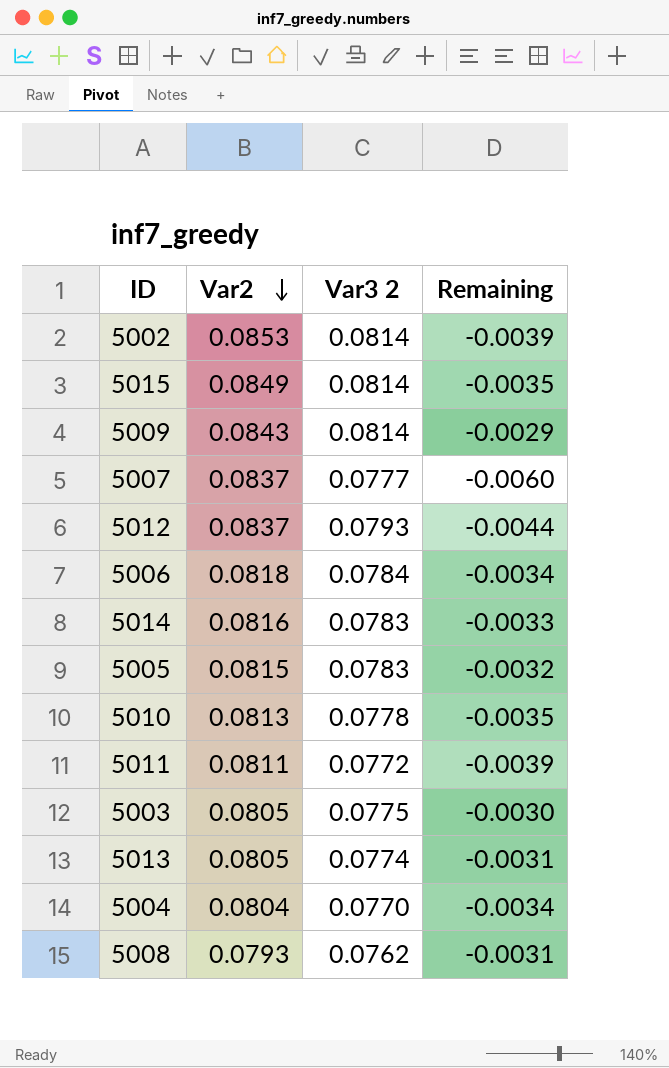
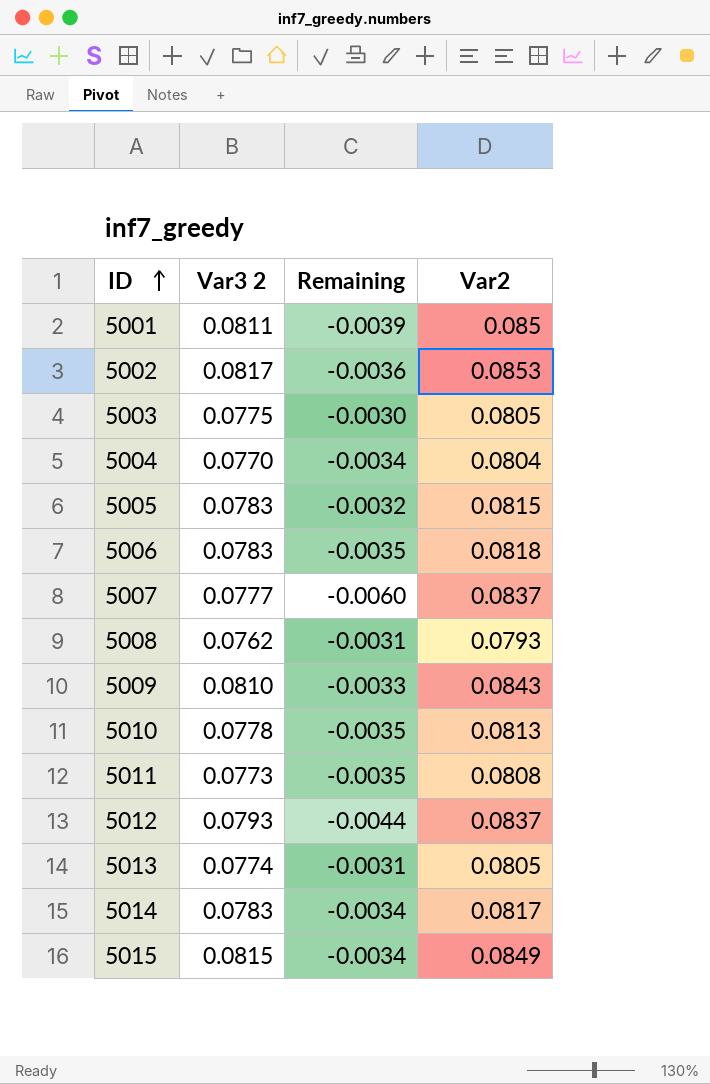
row order: Var2 descending -> ID ascending
column Var2 | position: 2 -> 4
row 5001: none -> 0.0811 | -0.0039 | 0.085
5002 | Var3 2: 0.0814 -> 0.0817
5002 | Remaining: -0.0039 -> -0.0036
5006 | Var3 2: 0.0784 -> 0.0783
5006 | Remaining: -0.0034 -> -0.0035
5009 | Var3 2: 0.0814 -> 0.0810
5009 | Remaining: -0.0029 -> -0.0033
5011 | Var3 2: 0.0772 -> 0.0773
5011 | Remaining: -0.0039 -> -0.0035
5011 | Var2: 0.0811 -> 0.0808
5014 | Remaining: -0.0033 -> -0.0034
5014 | Var2: 0.0816 -> 0.0817
5015 | Var3 2: 0.0814 -> 0.0815
5015 | Remaining: -0.0035 -> -0.0034

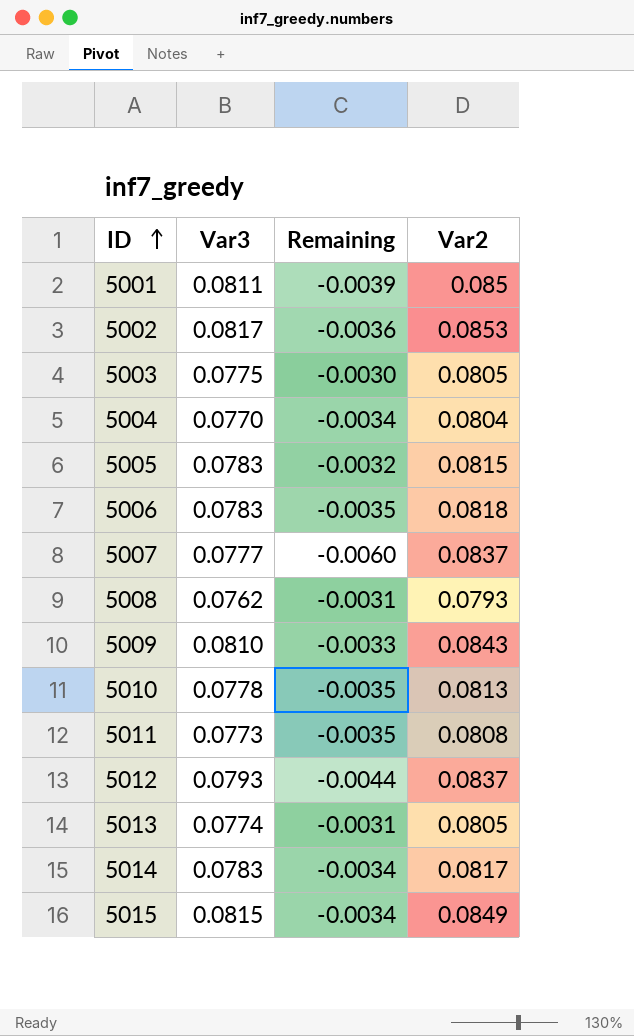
column name: Var3 2 -> Var3

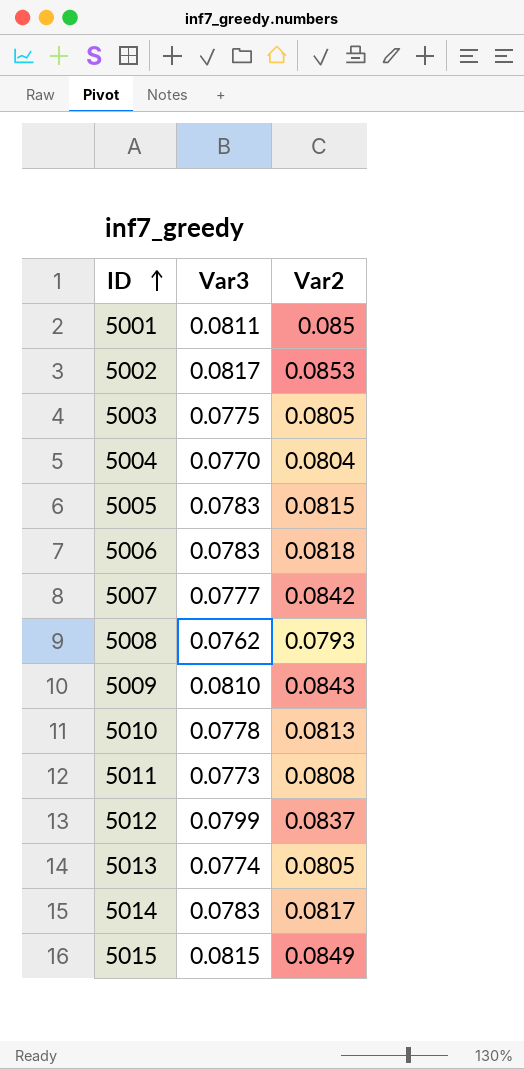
column Remaining | formula: [Var3] - [Var2] -> none
5007 | Var2: 0.0837 -> 0.0842
5012 | Var3: 0.0793 -> 0.0799

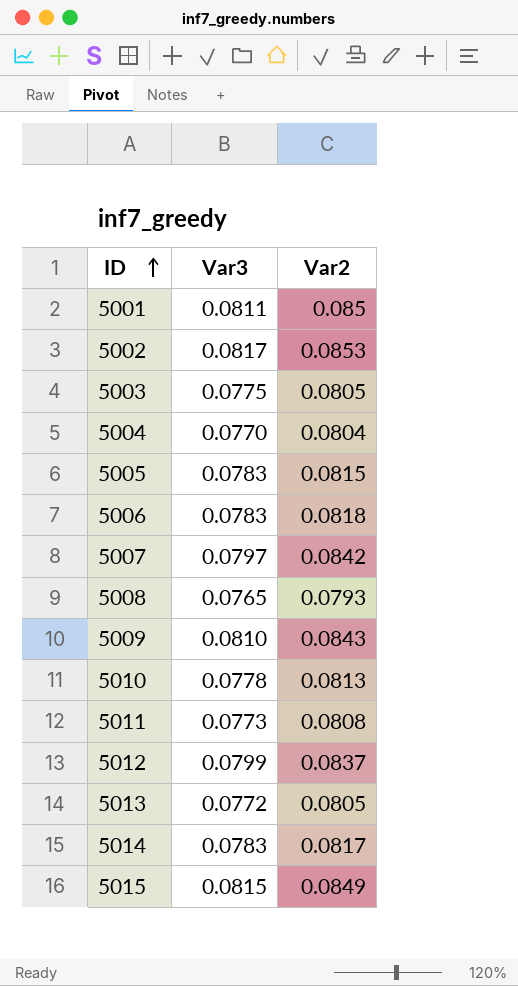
5007 | Var3: 0.0777 -> 0.0797
5008 | Var3: 0.0762 -> 0.0765
5013 | Var3: 0.0774 -> 0.0772

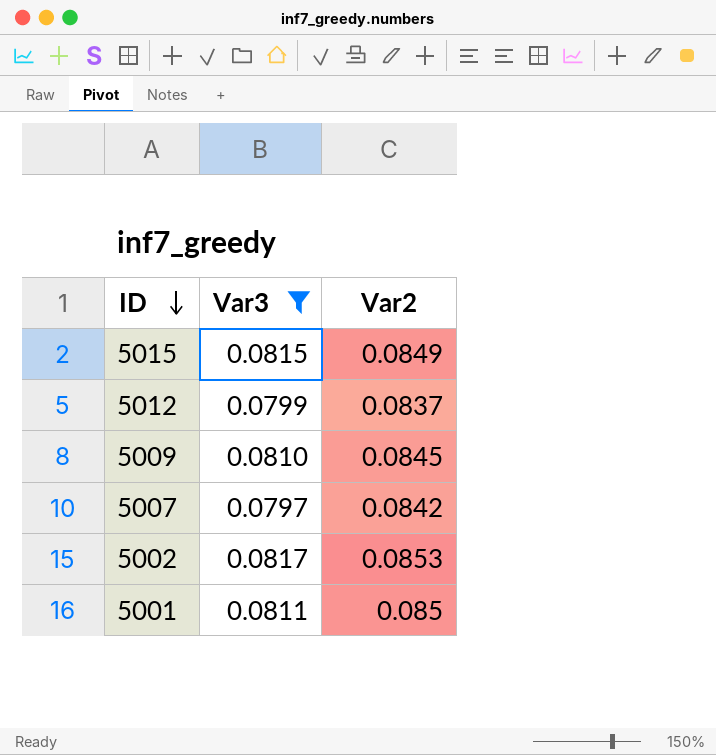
filter: none -> Var3 >= 0.0797
row order: ID ascending -> ID descending
5009 | Var2: 0.0843 -> 0.0845

